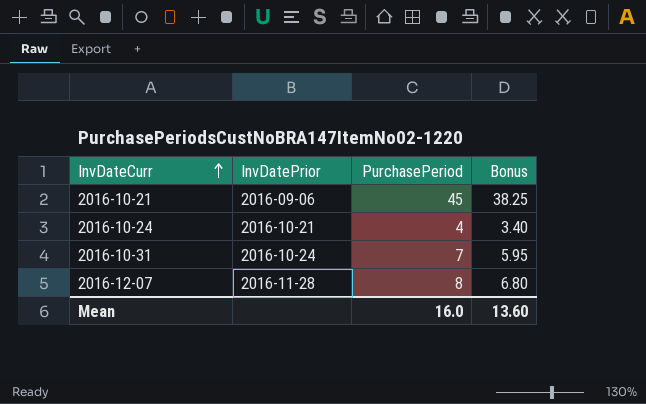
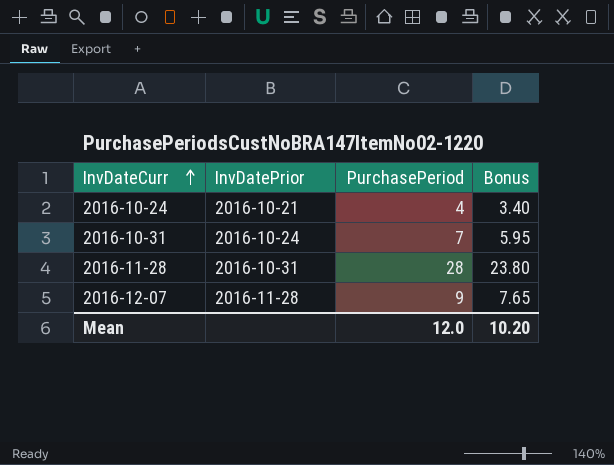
row 2016-10-21: 2016-09-06 | 45 | 38.25 -> none
row 2016-11-28: none -> 2016-10-31 | 28 | 23.80
2016-12-07 | PurchasePeriod: 8 -> 9
2016-12-07 | Bonus: 6.80 -> 7.65
Mean | PurchasePeriod: 16.0 -> 12.0
Mean | Bonus: 13.60 -> 10.20

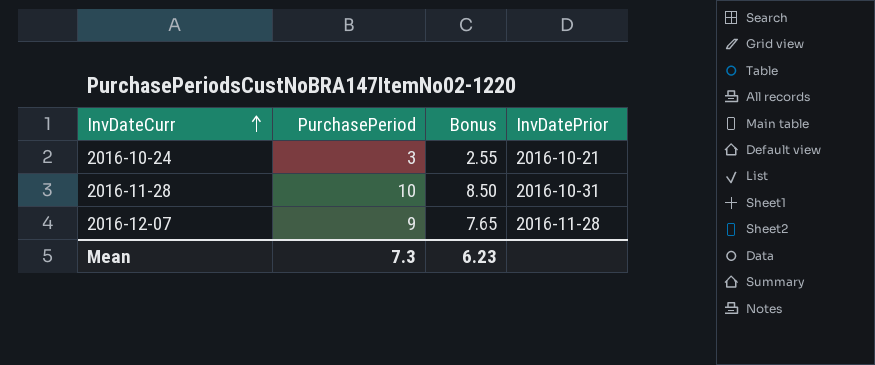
column InvDatePrior | position: 2 -> 4
row 2016-10-31: 2016-10-24 | 7 | 5.95 -> none
2016-10-24 | PurchasePeriod: 4 -> 3
2016-10-24 | Bonus: 3.40 -> 2.55
2016-11-28 | PurchasePeriod: 28 -> 10
2016-11-28 | Bonus: 23.80 -> 8.50
Mean | PurchasePeriod: 12.0 -> 7.3
Mean | Bonus: 10.20 -> 6.23

